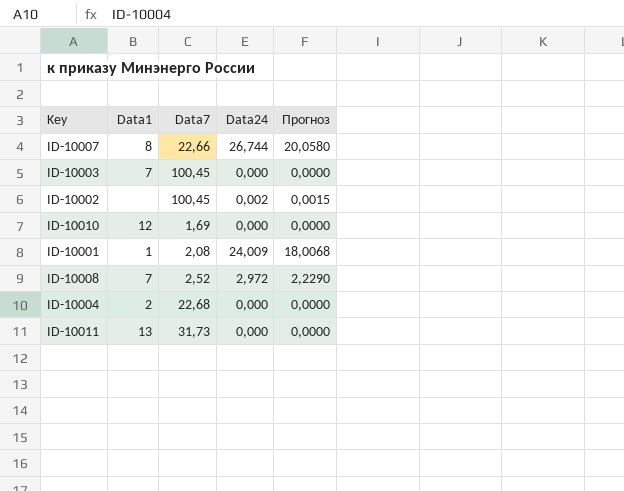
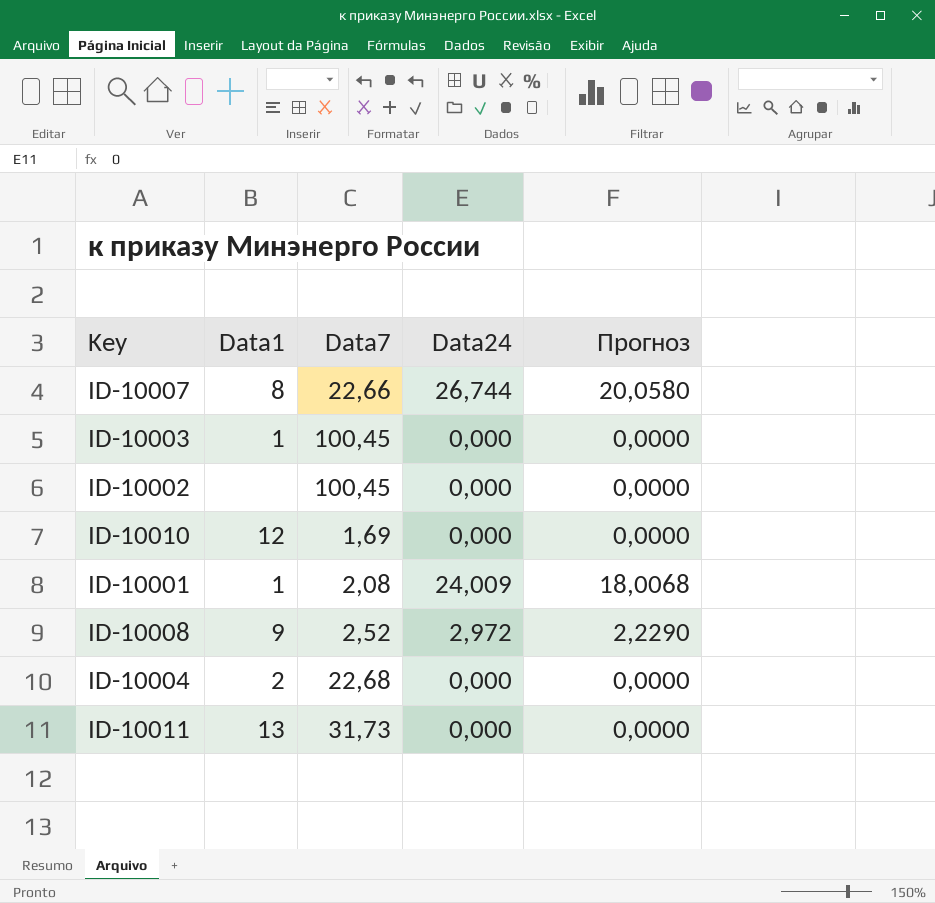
ID-10003 | Data1: 7 -> 1
ID-10002 | Data24: 0,002 -> 0,000
ID-10002 | Прогноз: 0,0015 -> 0,0000
ID-10008 | Data1: 7 -> 9

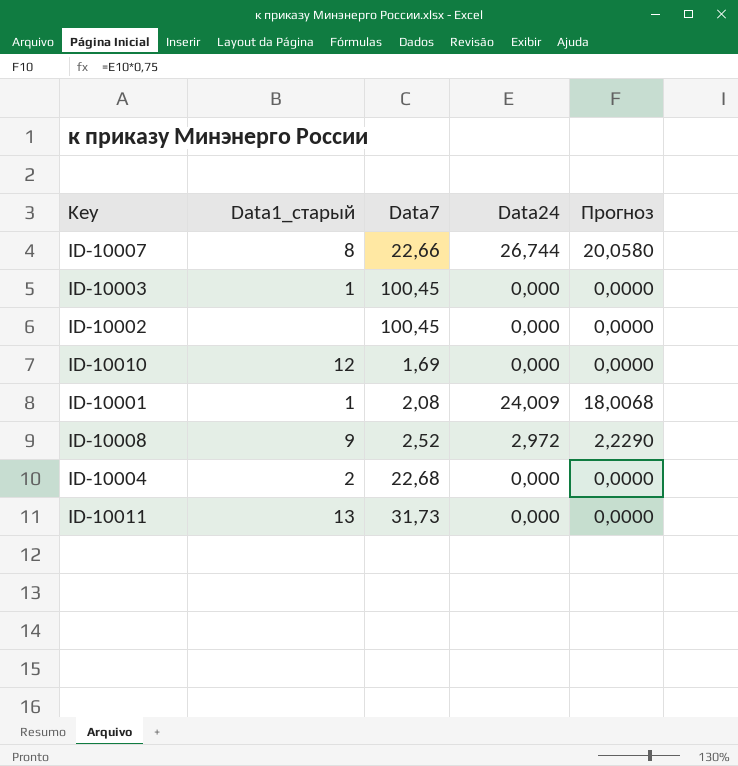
column name: Data1 -> Data1_старый

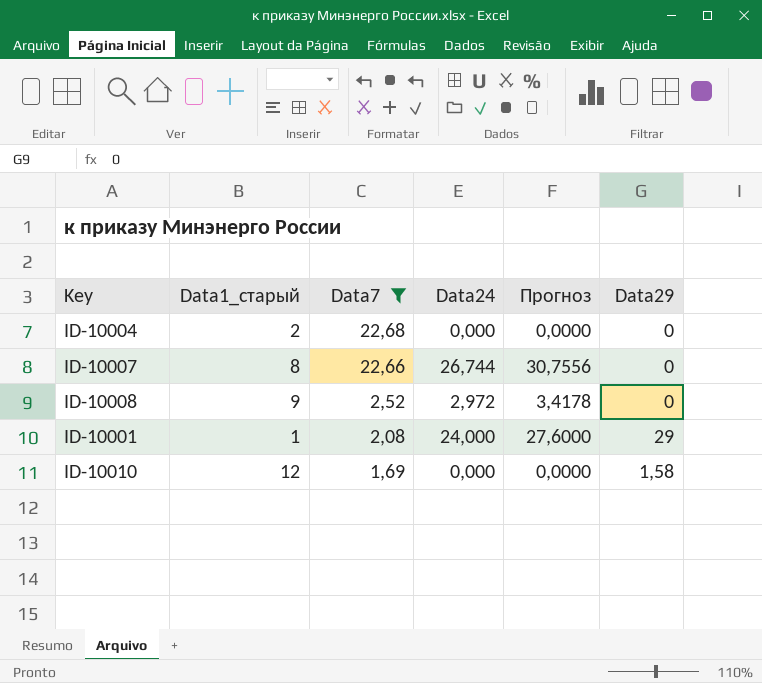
filter: none -> Data7 <= 22,68
row order: none -> Data7 descending
column Прогноз | formula: [Data24] * 0,75 -> [Data24] * 1,15
column Data29 | position: none -> 6
ID-10001 | Data24: 24,009 -> 24,000

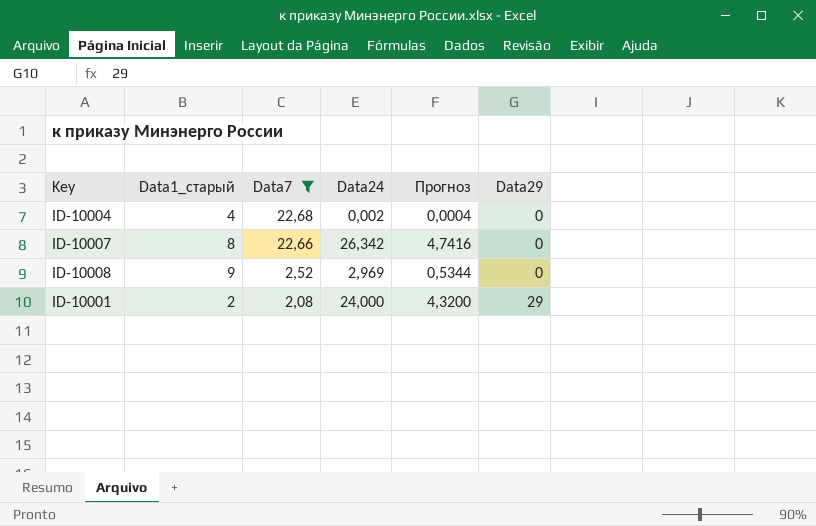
column Прогноз | formula: [Data24] * 1,15 -> [Data24] * 0,18
row ID-10010: 12 | 1,69 | 0,000 | 0,0000 | 1,58 -> none
ID-10004 | Data1_старый: 2 -> 4
ID-10004 | Data24: 0,000 -> 0,002
ID-10007 | Data24: 26,744 -> 26,342
ID-10008 | Data24: 2,972 -> 2,969
ID-10001 | Data1_старый: 1 -> 2

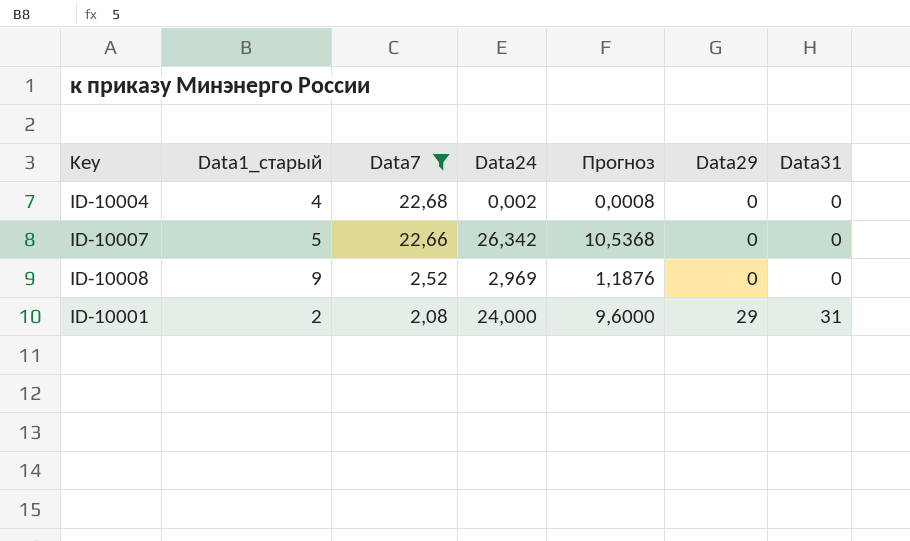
column Прогноз | formula: [Data24] * 0,18 -> [Data24] * 0,4
column Data31 | position: none -> 7
ID-10007 | Data1_старый: 8 -> 5

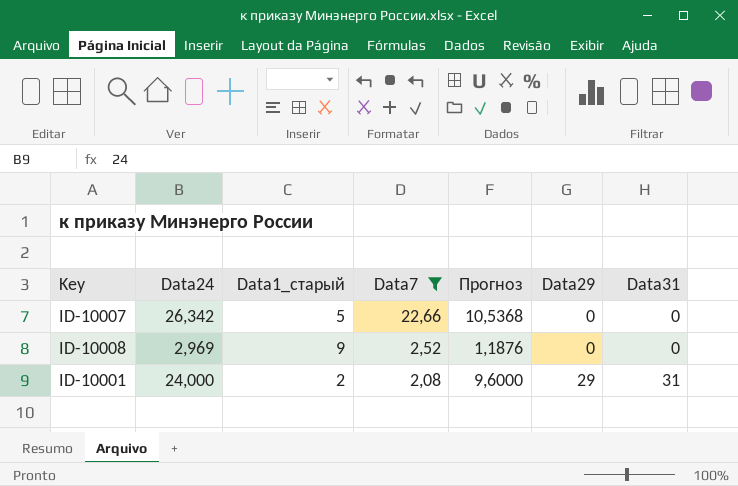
column Data24 | position: 4 -> 2
row ID-10004: 4 | 22,68 | 0,002 | 0,0008 | 0 | 0 -> none

